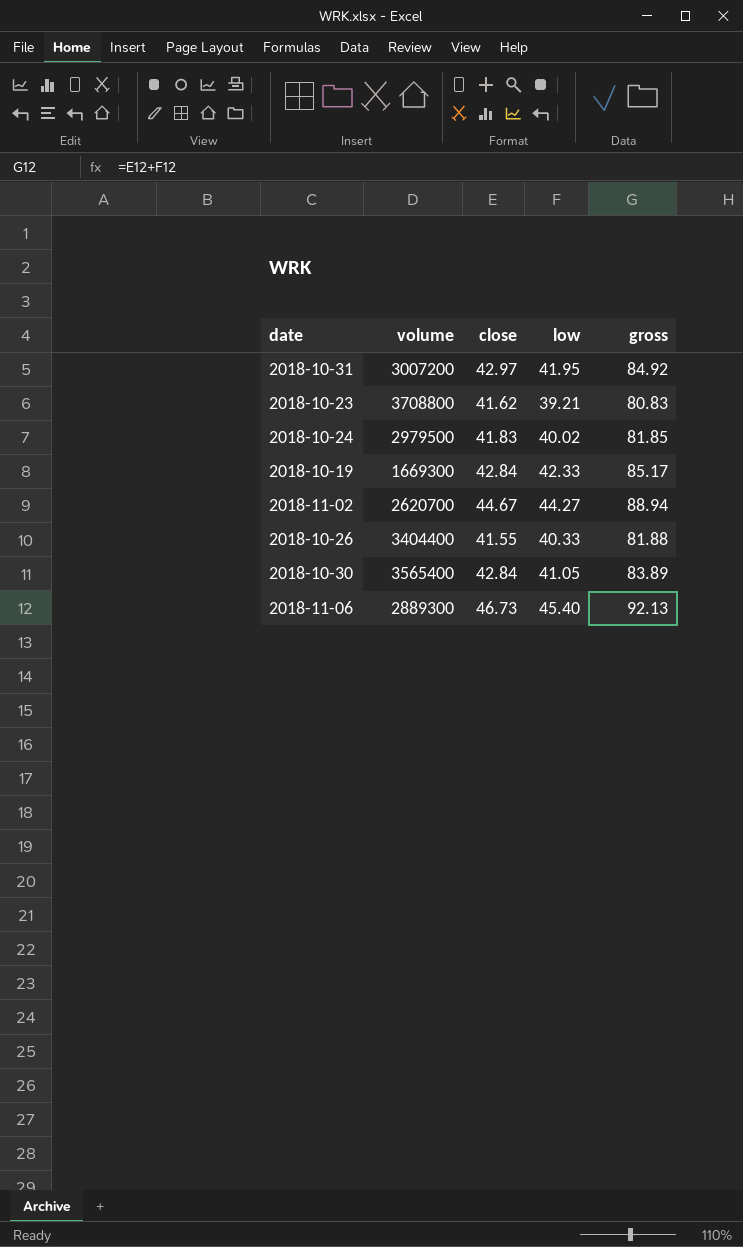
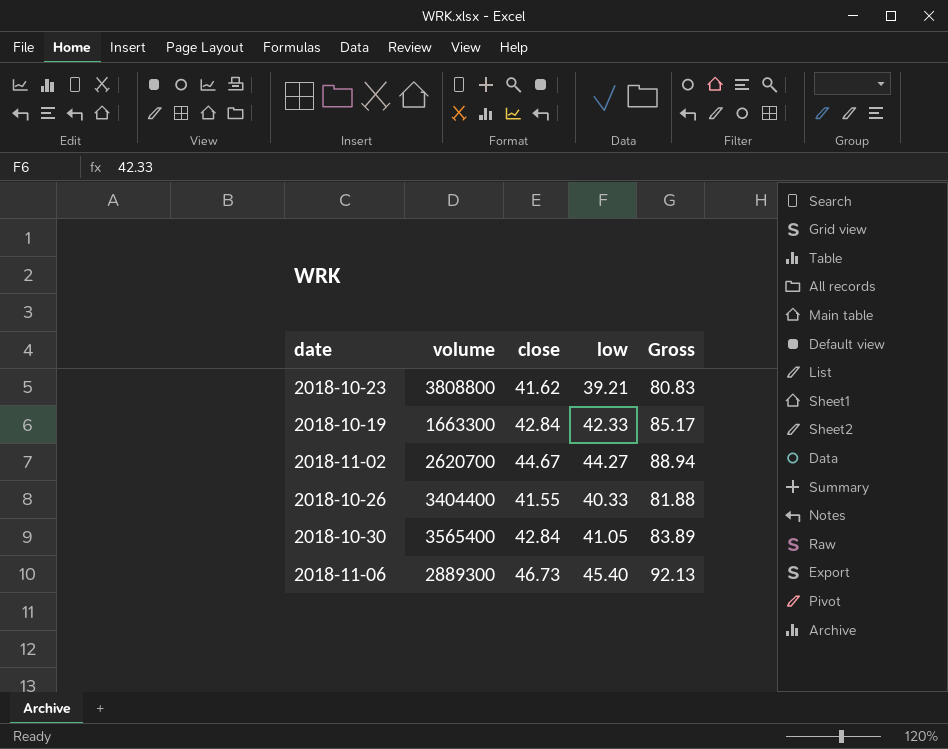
column name: gross -> Gross
row 2018-10-31: 3007200 | 42.97 | 41.95 | 84.92 -> none
row 2018-10-24: 2979500 | 41.83 | 40.02 | 81.85 -> none
2018-10-23 | volume: 3708800 -> 3808800
2018-10-19 | volume: 1669300 -> 1663300

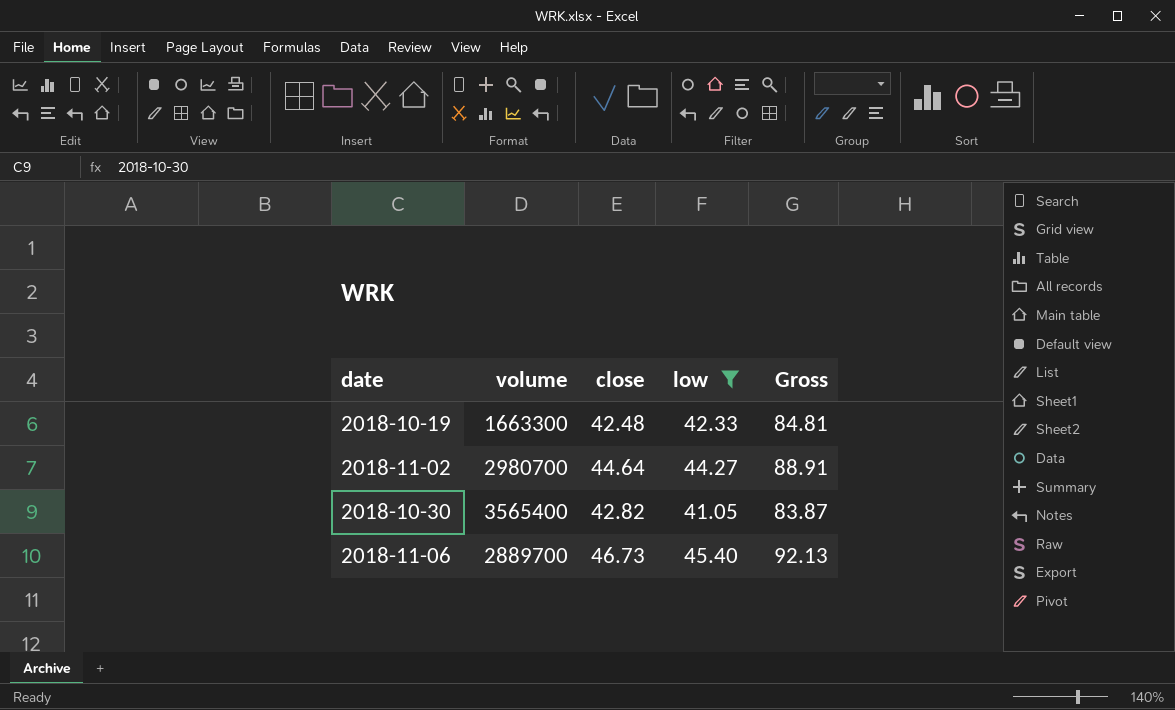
filter: none -> low >= 41.05
2018-10-19 | close: 42.84 -> 42.48
2018-10-19 | Gross: 85.17 -> 84.81
2018-11-02 | volume: 2620700 -> 2980700
2018-11-02 | close: 44.67 -> 44.64
2018-11-02 | Gross: 88.94 -> 88.91
2018-10-30 | close: 42.84 -> 42.82
2018-10-30 | Gross: 83.89 -> 83.87
2018-11-06 | volume: 2889300 -> 2889700

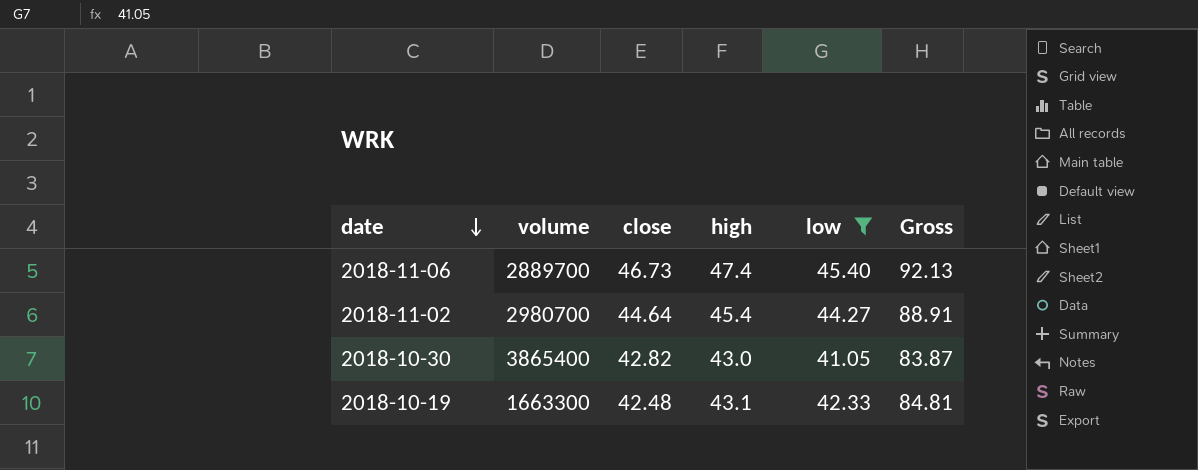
row order: none -> date descending
column high | position: none -> 4
2018-10-30 | volume: 3565400 -> 3865400

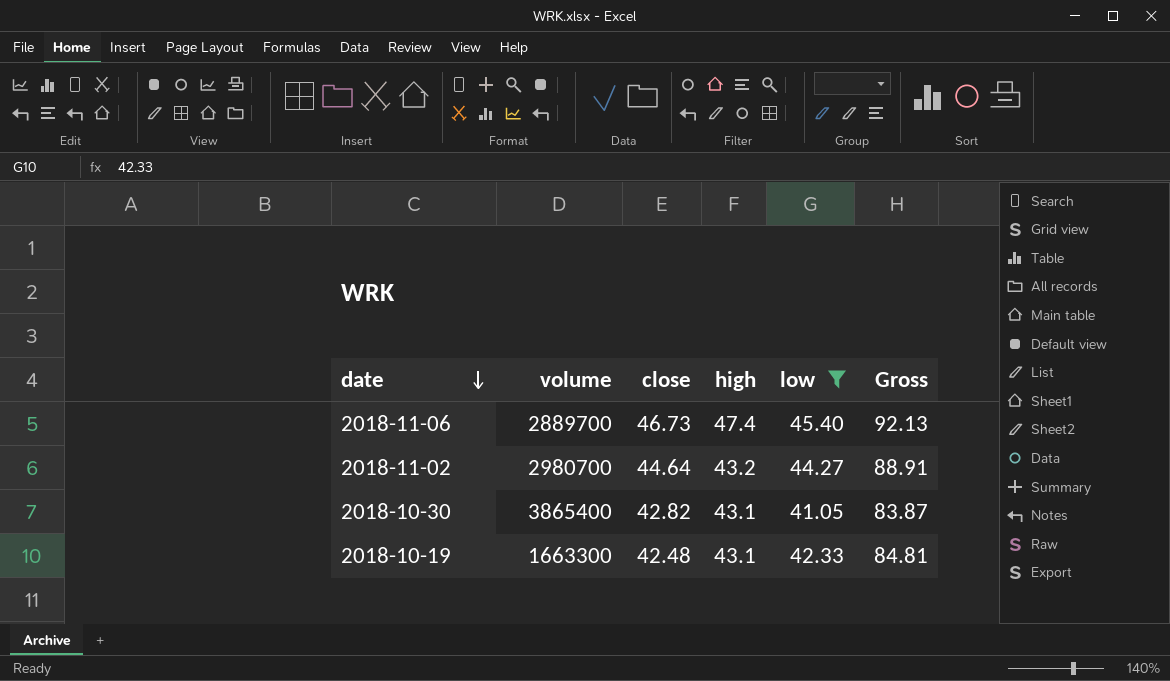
2018-11-02 | high: 45.4 -> 43.2
2018-10-30 | high: 43.0 -> 43.1

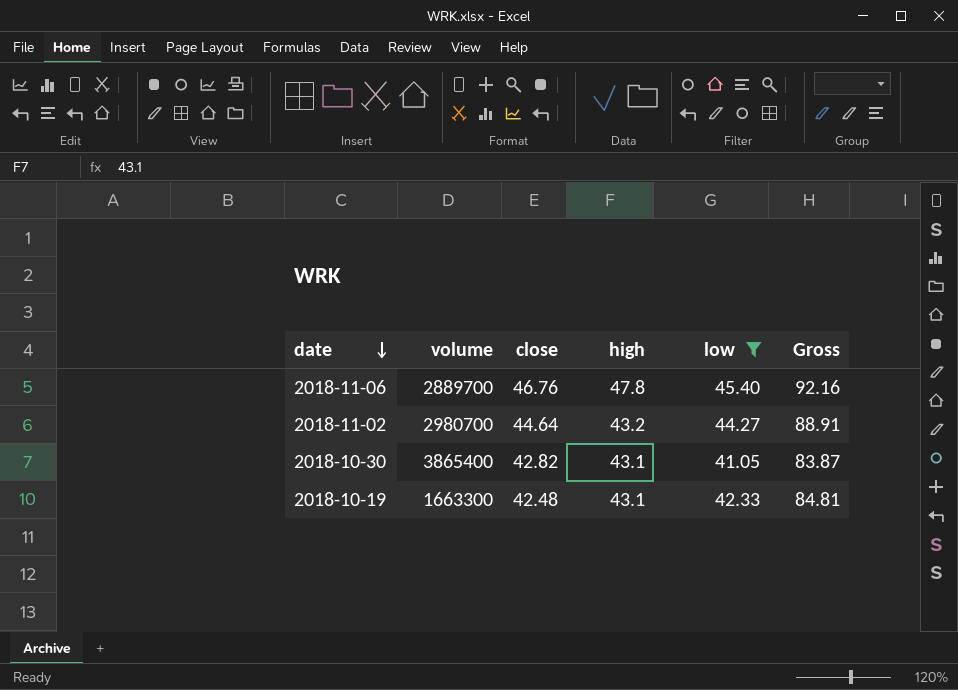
2018-11-06 | close: 46.73 -> 46.76
2018-11-06 | high: 47.4 -> 47.8
2018-11-06 | Gross: 92.13 -> 92.16

